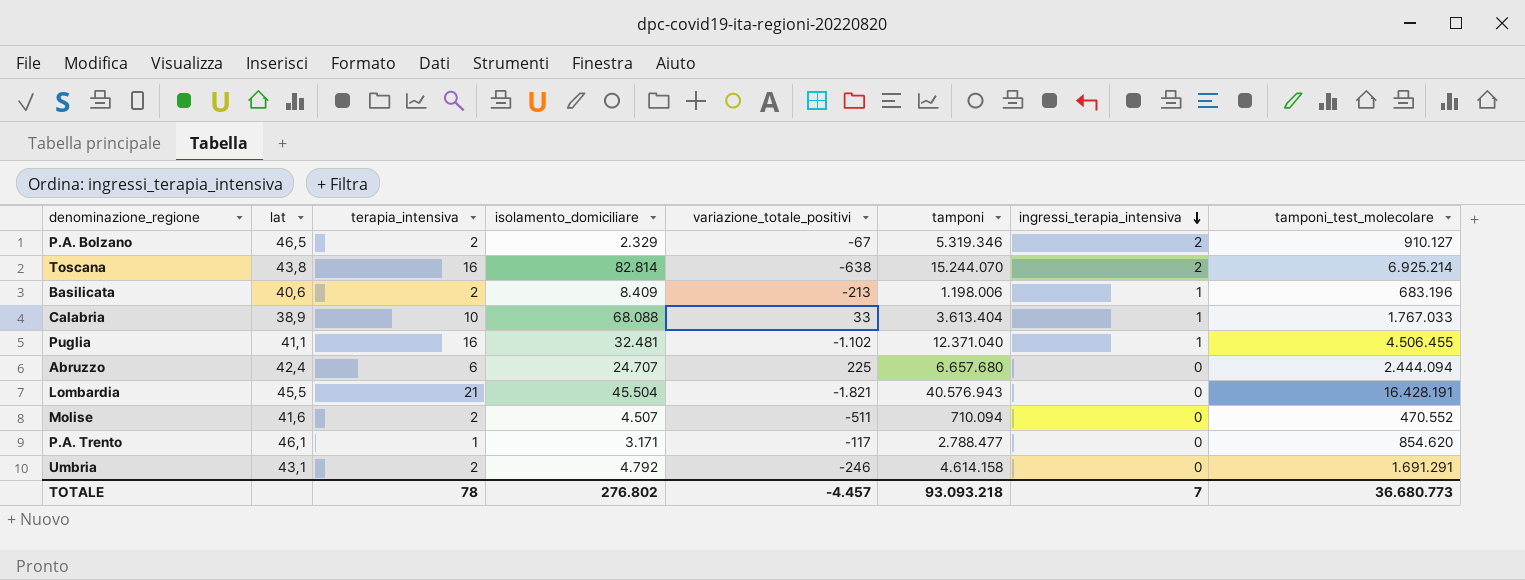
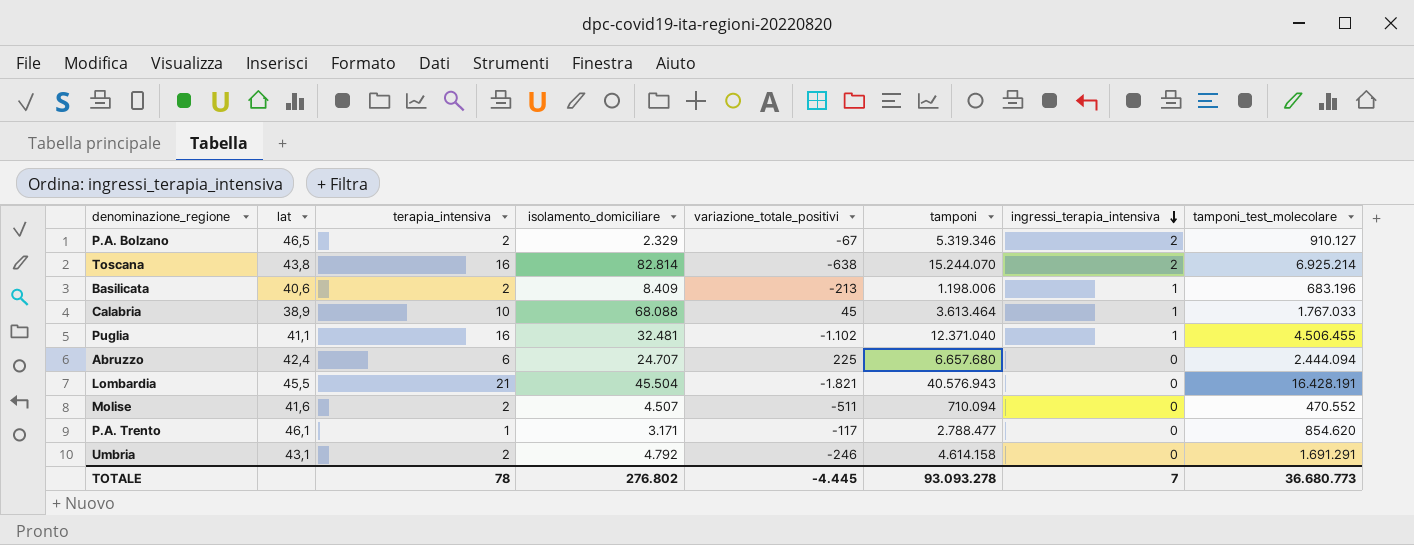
Calabria | variazione_totale_positivi: 33 -> 45
Calabria | tamponi: 3.613.404 -> 3.613.464
TOTALE | variazione_totale_positivi: -4.457 -> -4.445
TOTALE | tamponi: 93.093.218 -> 93.093.278

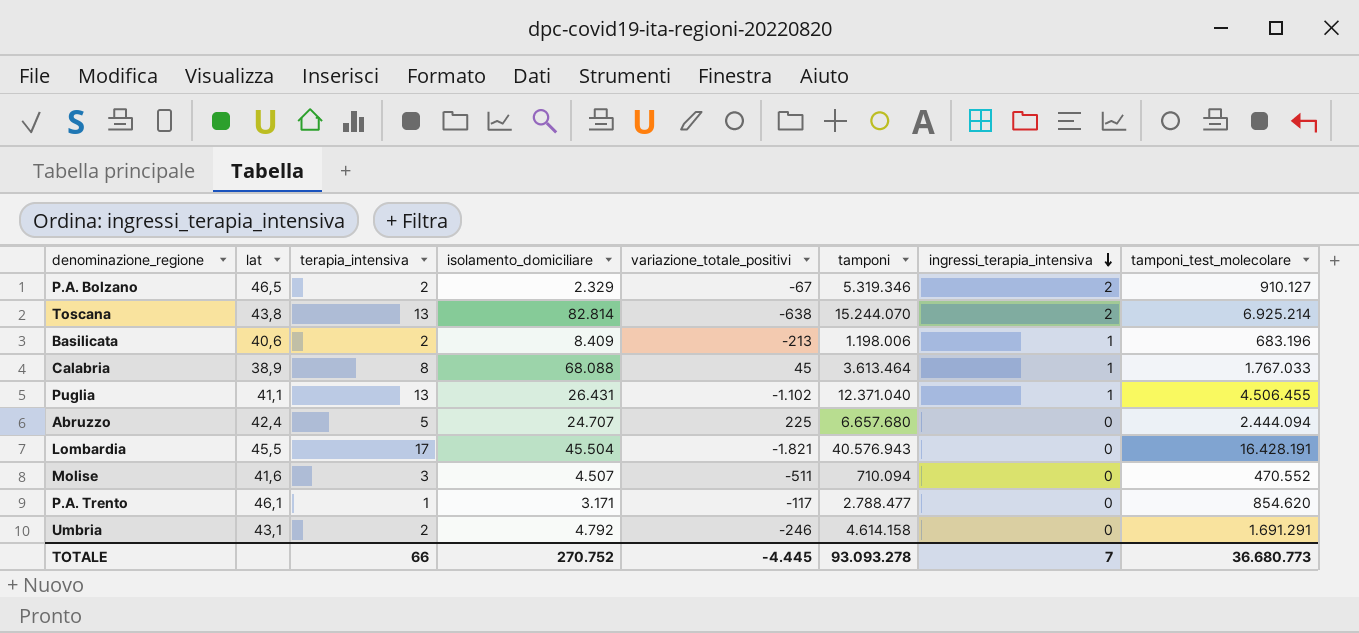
Toscana | terapia_intensiva: 16 -> 13
Calabria | terapia_intensiva: 10 -> 8
Puglia | terapia_intensiva: 16 -> 13
Puglia | isolamento_domiciliare: 32.481 -> 26.431
Abruzzo | terapia_intensiva: 6 -> 5
Lombardia | terapia_intensiva: 21 -> 17
Molise | terapia_intensiva: 2 -> 3
TOTALE | terapia_intensiva: 78 -> 66
TOTALE | isolamento_domiciliare: 276.802 -> 270.752

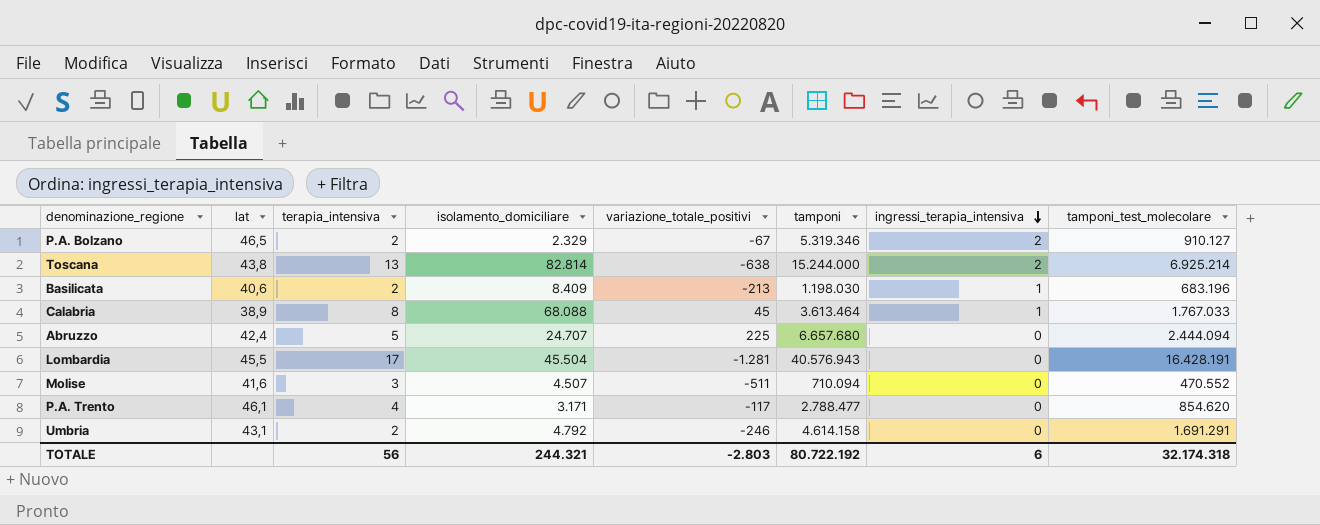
row Puglia: 41,1 | 13 | 26.431 | -1.102 | 12.371.040 | 1 | 4.506.455 -> none
Toscana | tamponi: 15.244.070 -> 15.244.000
Basilicata | tamponi: 1.198.006 -> 1.198.030
Lombardia | variazione_totale_positivi: -1.821 -> -1.281
P.A. Trento | terapia_intensiva: 1 -> 4
TOTALE | terapia_intensiva: 66 -> 56
TOTALE | isolamento_domiciliare: 270.752 -> 244.321
TOTALE | variazione_totale_positivi: -4.445 -> -2.803
TOTALE | tamponi: 93.093.278 -> 80.722.192
TOTALE | ingressi_terapia_intensiva: 7 -> 6
TOTALE | tamponi_test_molecolare: 36.680.773 -> 32.174.318

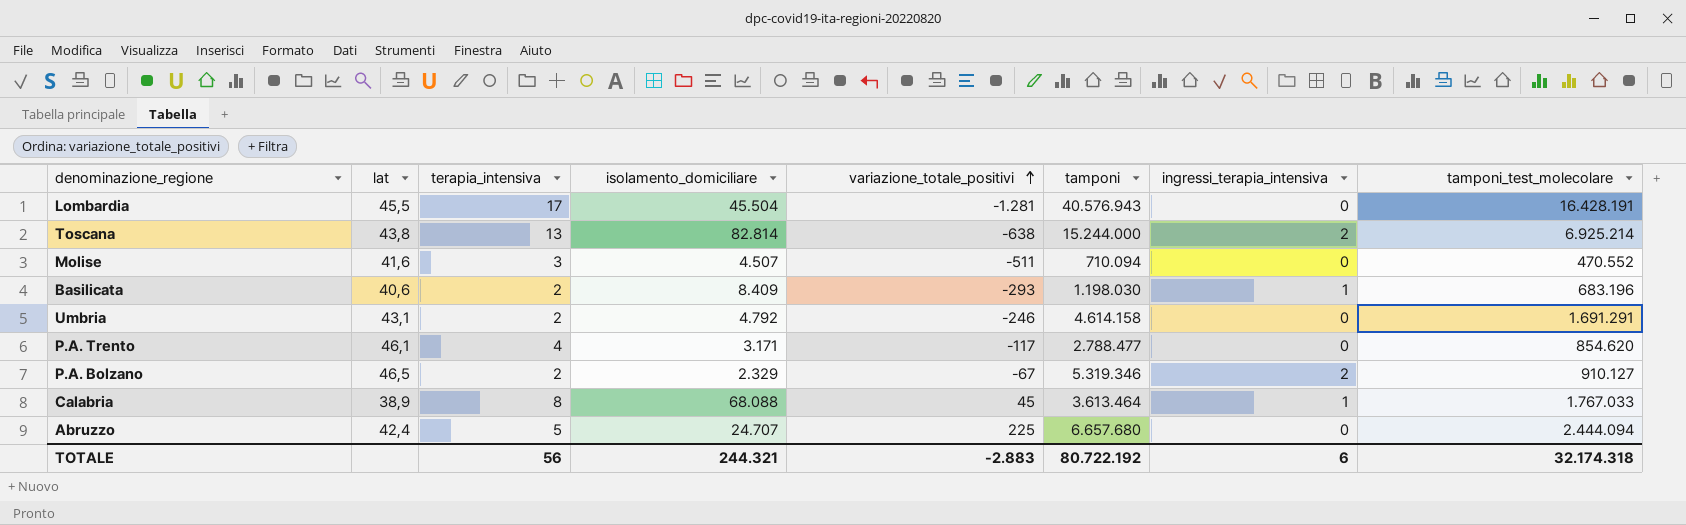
row order: ingressi_terapia_intensiva descending -> variazione_totale_positivi ascending
Basilicata | variazione_totale_positivi: -213 -> -293
TOTALE | variazione_totale_positivi: -2.803 -> -2.883

